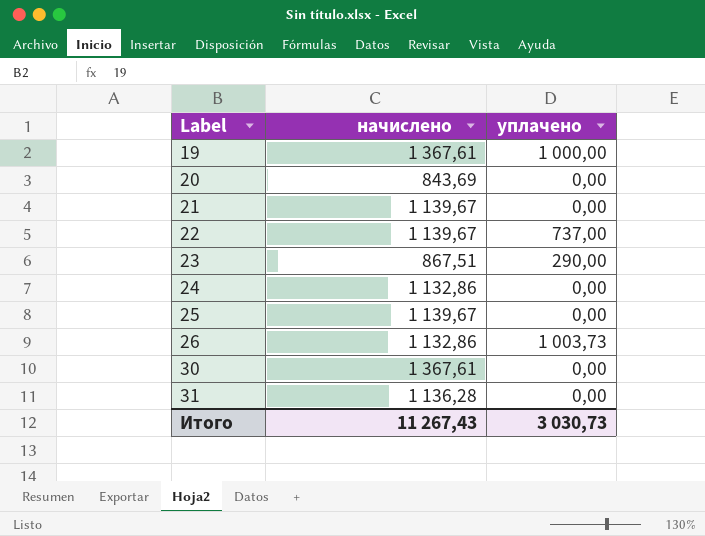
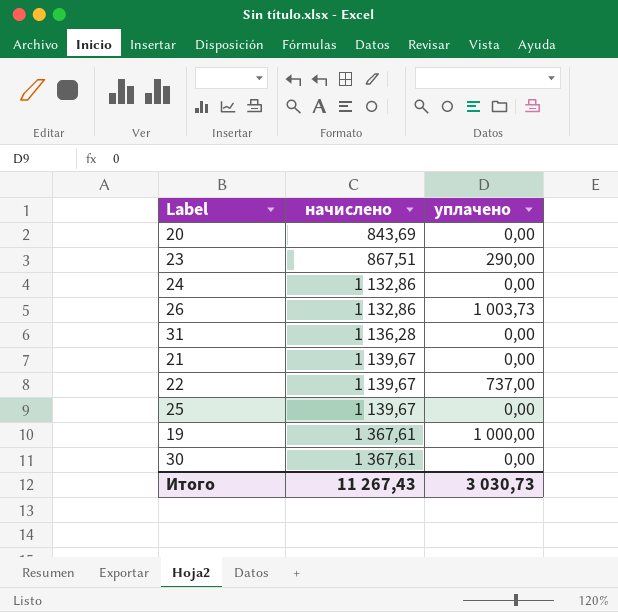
row order: Label ascending -> начислено ascending

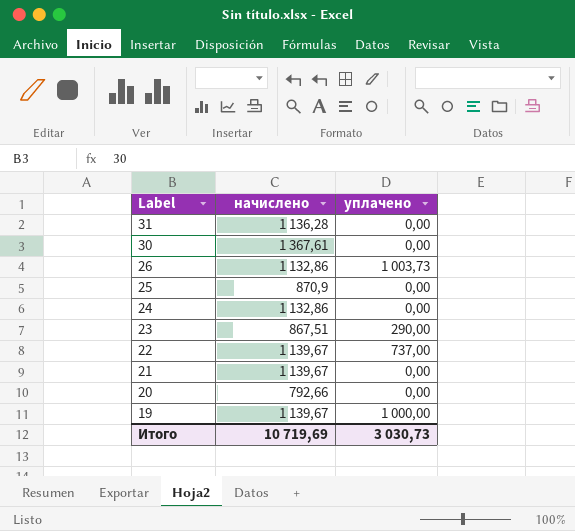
row order: начислено ascending -> Label descending
25 | начислено: 1 139,67 -> 870,9
20 | начислено: 843,69 -> 792,66
19 | начислено: 1 367,61 -> 1 139,67
Итого | начислено: 11 267,43 -> 10 719,69

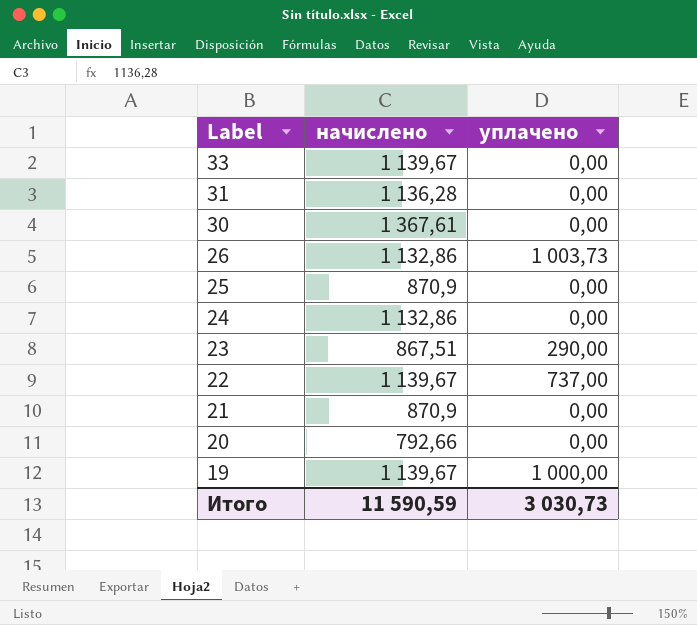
row 33: none -> 1 139,67 | 0,00
21 | начислено: 1 139,67 -> 870,9
Итого | начислено: 10 719,69 -> 11 590,59

